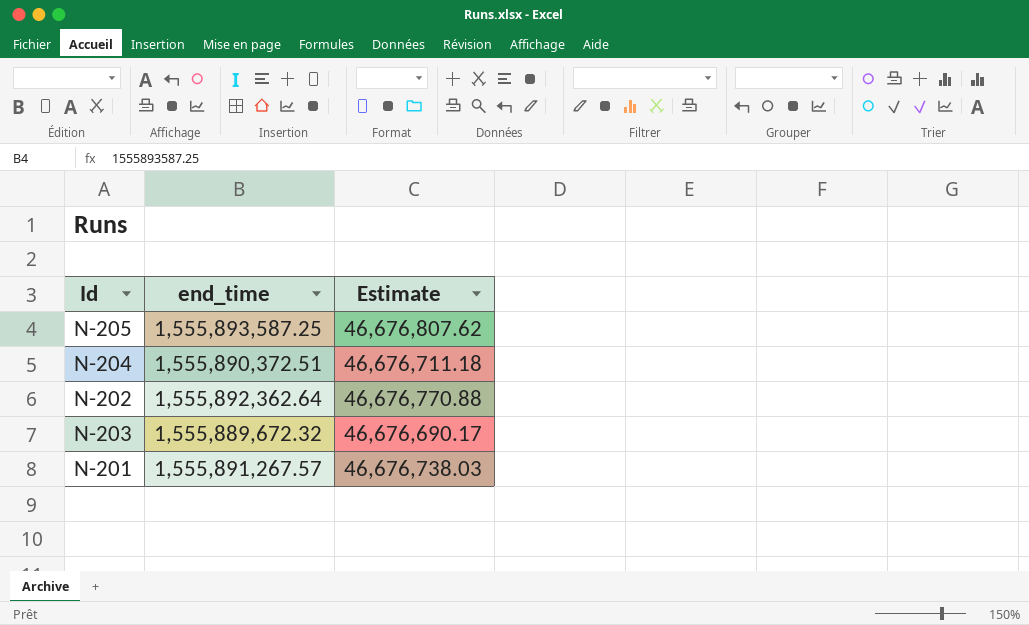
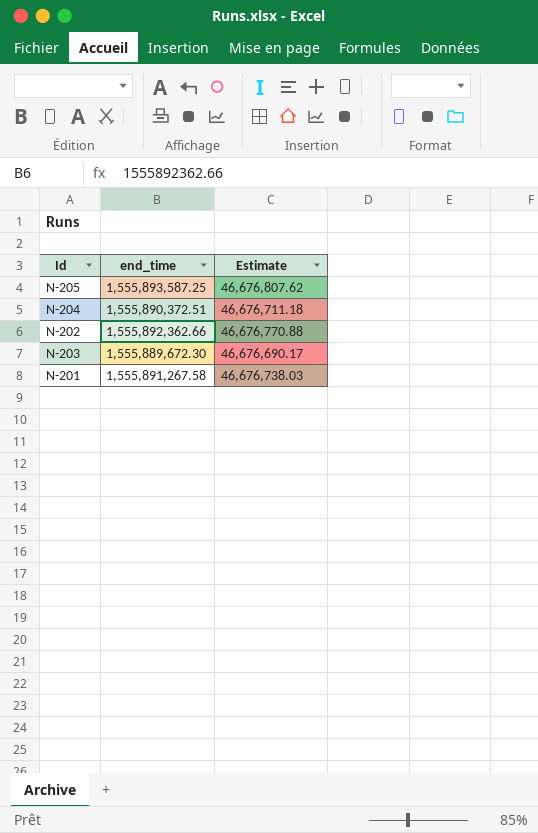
N-202 | end_time: 1,555,892,362.64 -> 1,555,892,362.66
N-203 | end_time: 1,555,889,672.32 -> 1,555,889,672.30
N-201 | end_time: 1,555,891,267.57 -> 1,555,891,267.58

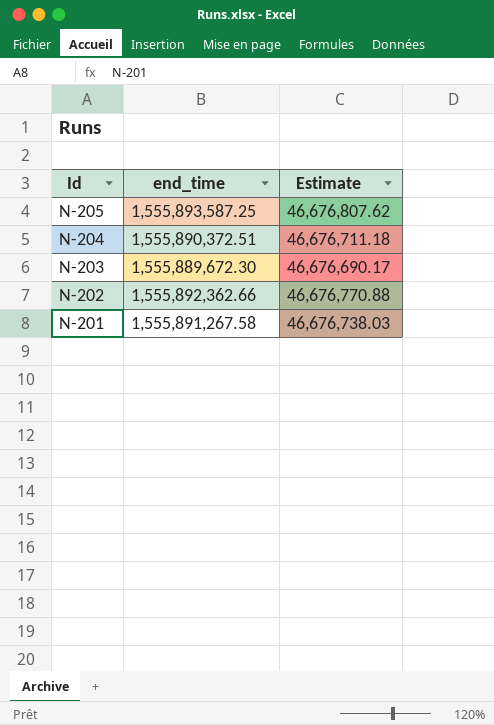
row order: none -> Id descending

